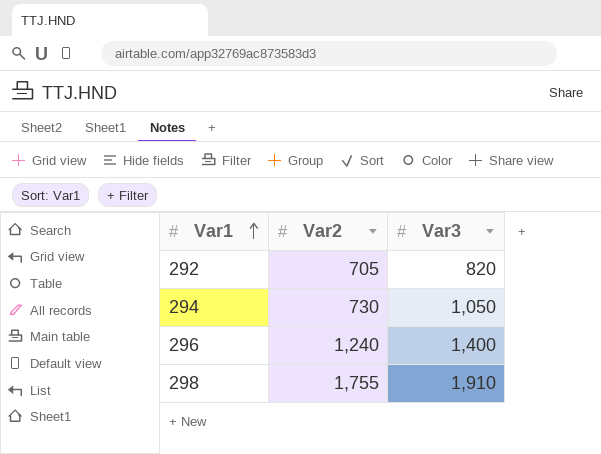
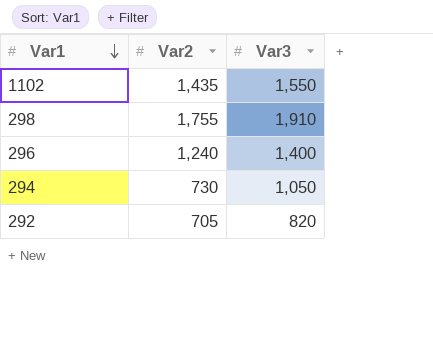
row order: Var1 ascending -> Var1 descending
row 1102: none -> 1,435 | 1,550

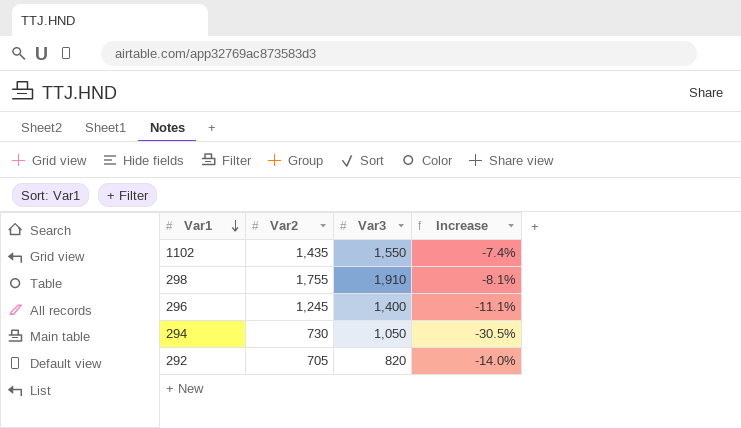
column Increase | formula: none -> ([Var2] - [Var3]) / [Var3]
296 | Var2: 1,240 -> 1,245

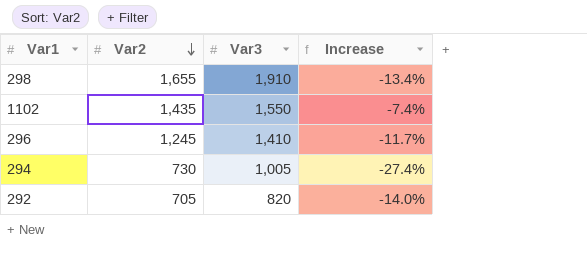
row order: Var1 descending -> Var2 descending
298 | Var2: 1,755 -> 1,655
298 | Increase: -8.1% -> -13.4%
296 | Var3: 1,400 -> 1,410
296 | Increase: -11.1% -> -11.7%
294 | Var3: 1,050 -> 1,005
294 | Increase: -30.5% -> -27.4%

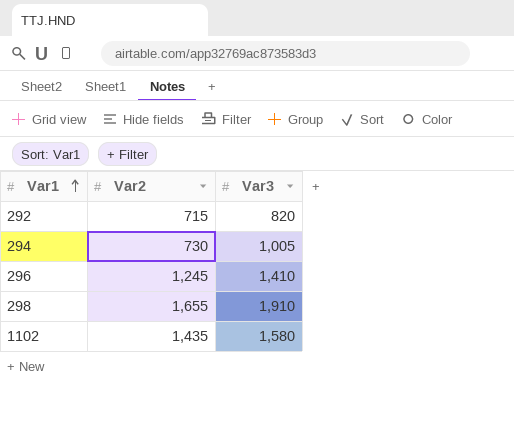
row order: Var2 descending -> Var1 ascending
column Increase | formula: ([Var2] - [Var3]) / [Var3] -> none
292 | Var2: 705 -> 715
1102 | Var3: 1,550 -> 1,580

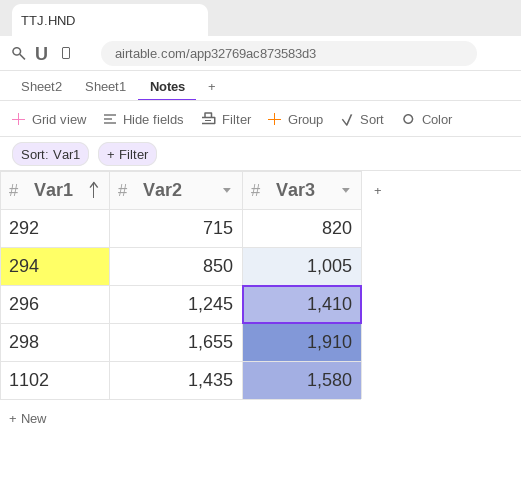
294 | Var2: 730 -> 850

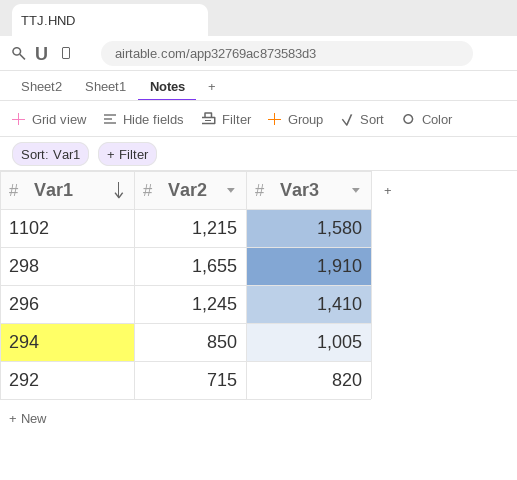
row order: Var1 ascending -> Var1 descending
1102 | Var2: 1,435 -> 1,215

